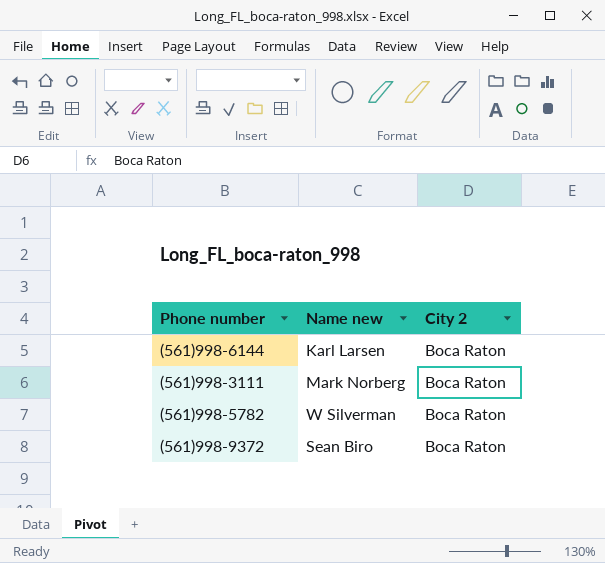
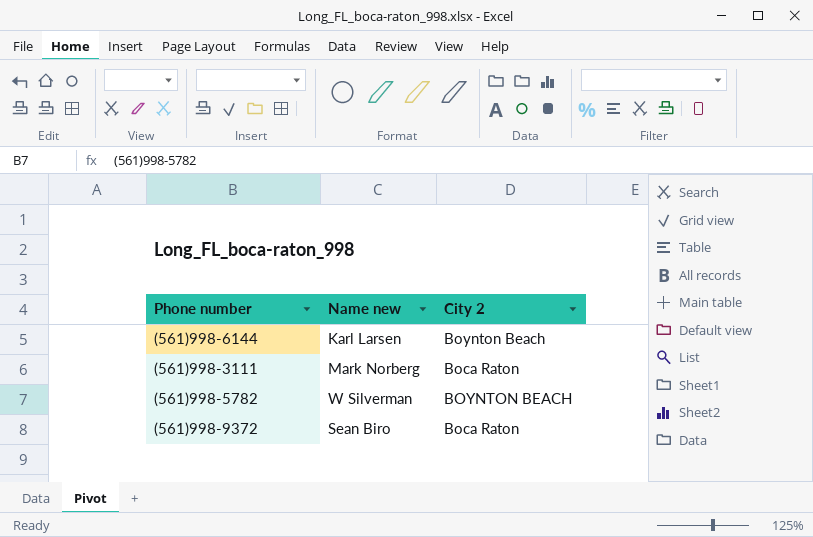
(561)998-6144 | City 2: Boca Raton -> Boynton Beach
(561)998-5782 | City 2: Boca Raton -> BOYNTON BEACH

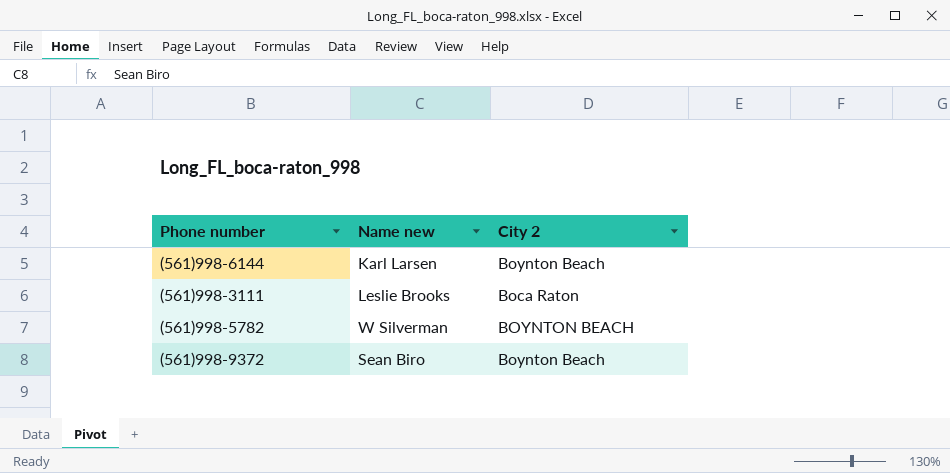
(561)998-3111 | Name new: Mark Norberg -> Leslie Brooks
(561)998-9372 | City 2: Boca Raton -> Boynton Beach

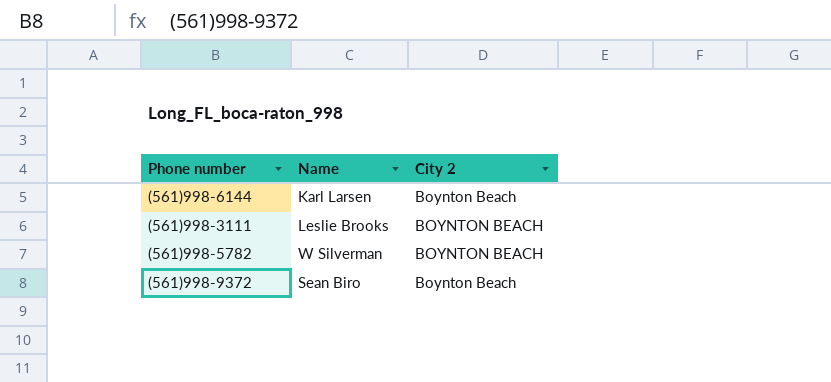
column name: Name new -> Name
(561)998-3111 | City 2: Boca Raton -> BOYNTON BEACH

